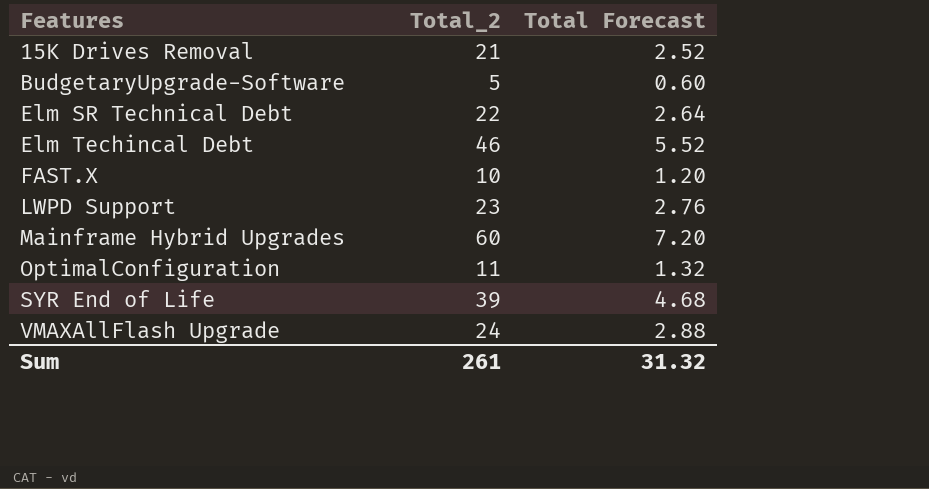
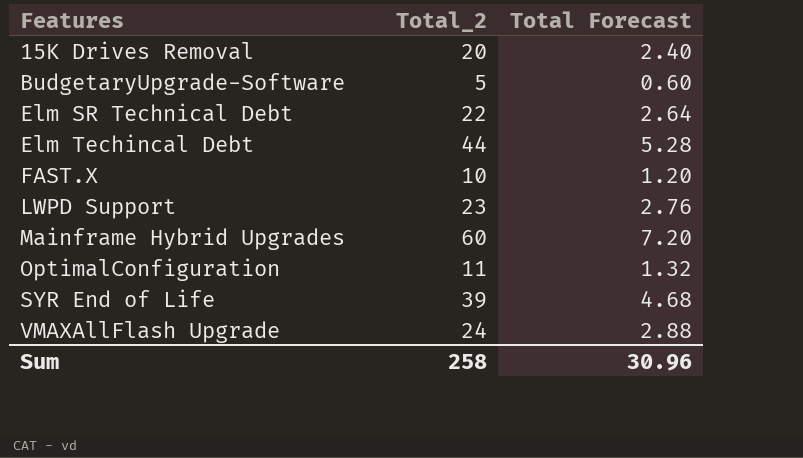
15K Drives Removal | Total_2: 21 -> 20
15K Drives Removal | Total Forecast: 2.52 -> 2.40
Elm Techincal Debt | Total_2: 46 -> 44
Elm Techincal Debt | Total Forecast: 5.52 -> 5.28
Sum | Total_2: 261 -> 258
Sum | Total Forecast: 31.32 -> 30.96

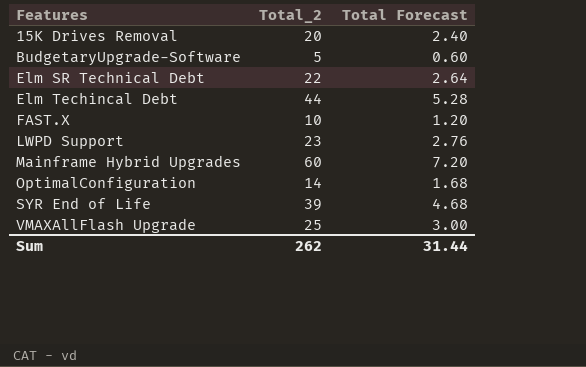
OptimalConfiguration | Total_2: 11 -> 14
OptimalConfiguration | Total Forecast: 1.32 -> 1.68
VMAXAllFlash Upgrade | Total_2: 24 -> 25
VMAXAllFlash Upgrade | Total Forecast: 2.88 -> 3.00
Sum | Total_2: 258 -> 262
Sum | Total Forecast: 30.96 -> 31.44

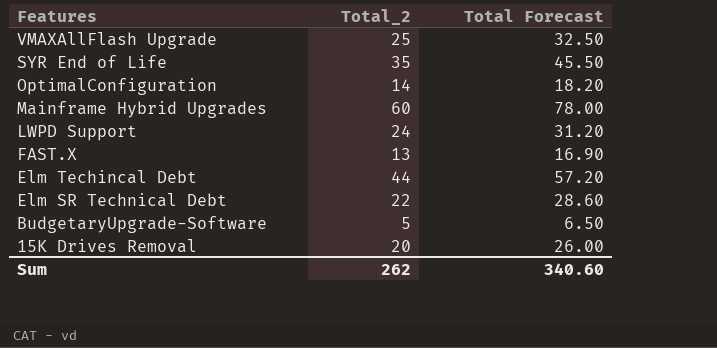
row order: Features ascending -> Features descending
column Total Forecast | formula: [Total_2] * 0.12 -> [Total_2] * 1.3
SYR End of Life | Total_2: 39 -> 35
LWPD Support | Total_2: 23 -> 24
FAST.X | Total_2: 10 -> 13
Sum | Total Forecast: 31.44 -> 340.60

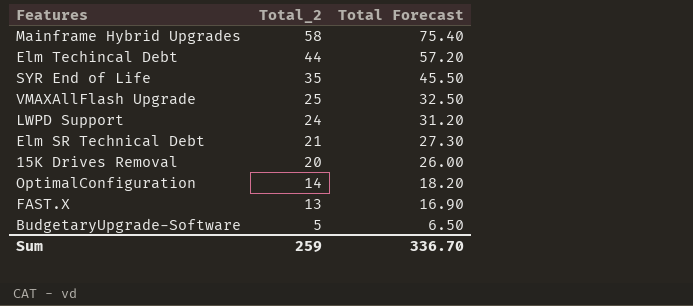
row order: Features descending -> Total_2 descending
Mainframe Hybrid Upgrades | Total_2: 60 -> 58
Mainframe Hybrid Upgrades | Total Forecast: 78.00 -> 75.40
Elm SR Technical Debt | Total_2: 22 -> 21
Elm SR Technical Debt | Total Forecast: 28.60 -> 27.30
Sum | Total_2: 262 -> 259
Sum | Total Forecast: 340.60 -> 336.70

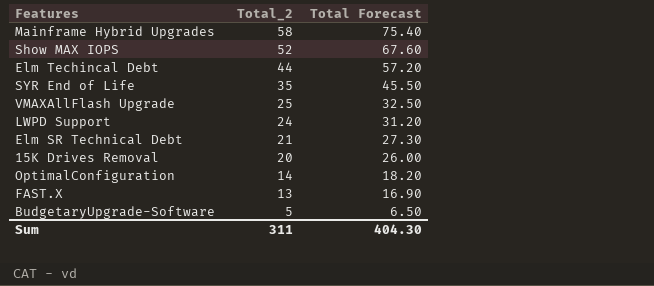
row Show MAX IOPS: none -> 52 | 67.60
Sum | Total_2: 259 -> 311
Sum | Total Forecast: 336.70 -> 404.30

